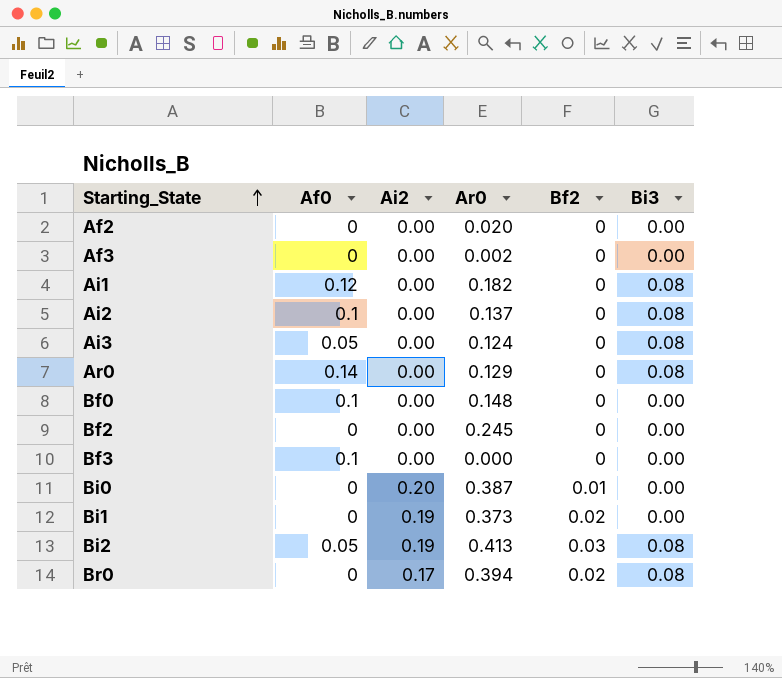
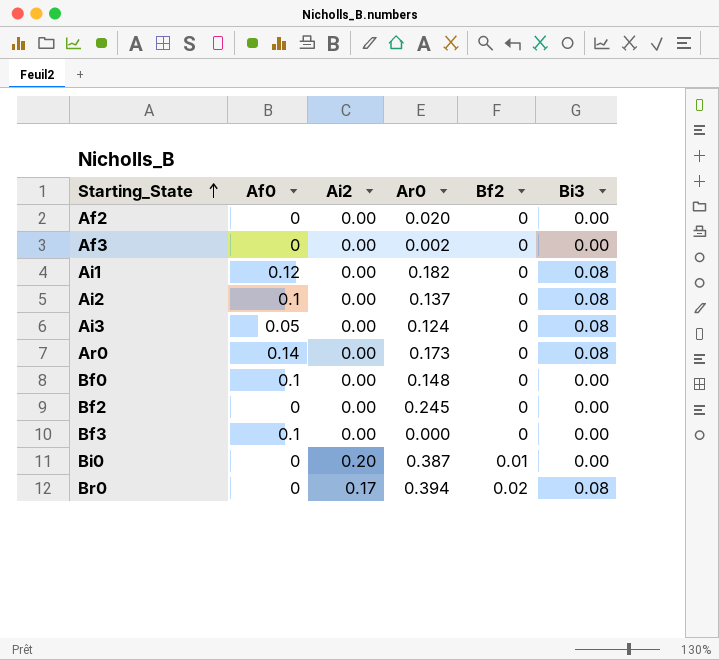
row Bi1: 0 | 0.19 | 0.373 | 0.02 | 0.00 -> none
row Bi2: 0.05 | 0.19 | 0.413 | 0.03 | 0.08 -> none
Ar0 | Ar0: 0.129 -> 0.173

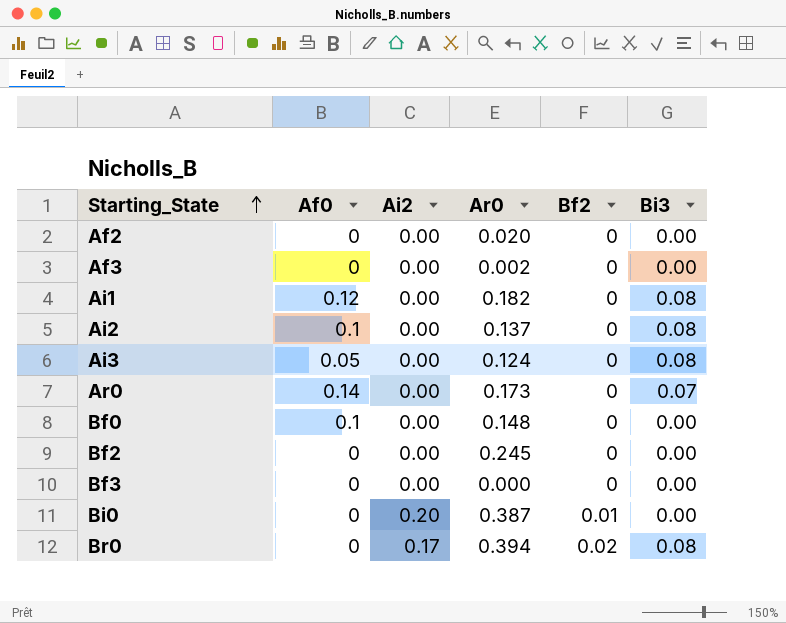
Ar0 | Bi3: 0.08 -> 0.07
Bf3 | Af0: 0.1 -> 0

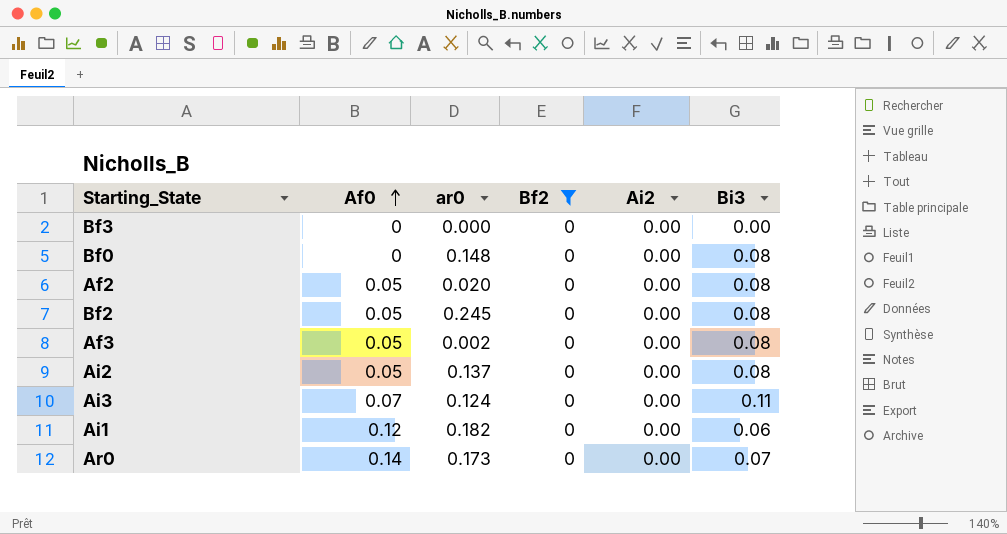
filter: none -> Bf2 = 0
row order: Starting_State ascending -> Af0 ascending
column name: Ar0 -> ar0
column Ai2 | position: 3 -> 5
Bf0 | Af0: 0.1 -> 0
Bf0 | Bi3: 0.00 -> 0.08
Af2 | Af0: 0 -> 0.05
Af2 | Bi3: 0.00 -> 0.08
Bf2 | Af0: 0 -> 0.05
Bf2 | Bi3: 0.00 -> 0.08
Af3 | Af0: 0 -> 0.05
Af3 | Bi3: 0.00 -> 0.08
Ai2 | Af0: 0.1 -> 0.05
Ai3 | Af0: 0.05 -> 0.07
Ai3 | Bi3: 0.08 -> 0.11
Ai1 | Bi3: 0.08 -> 0.06

